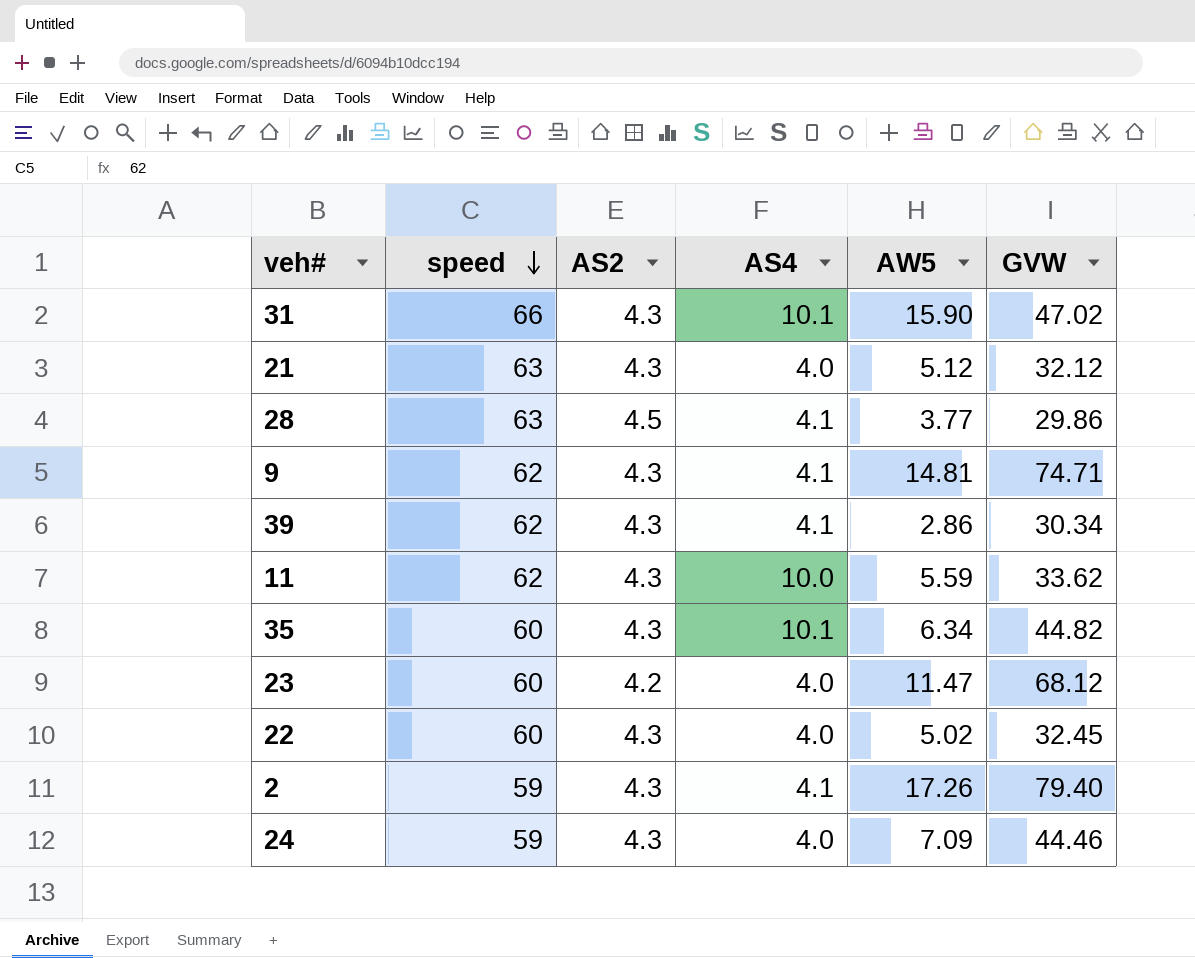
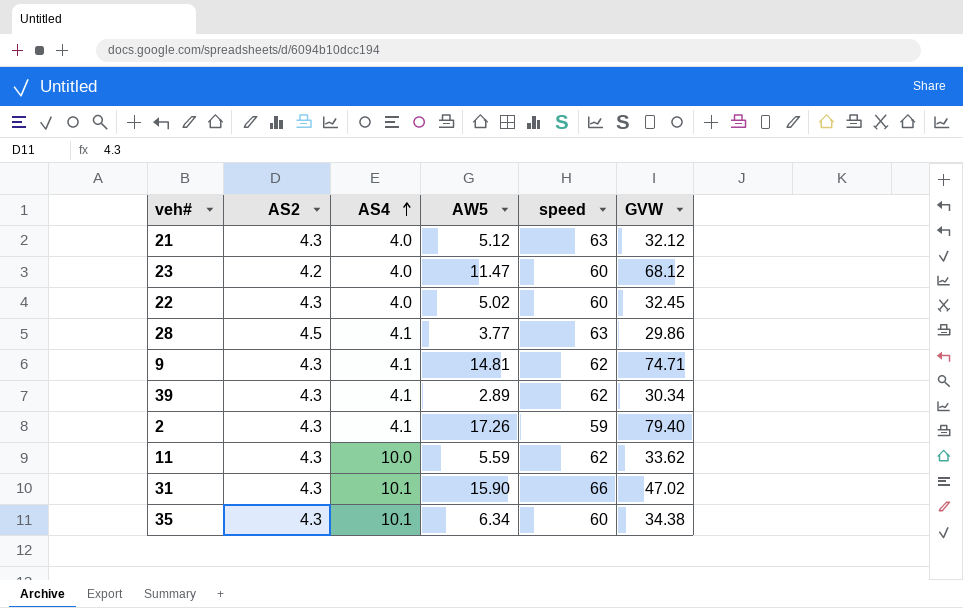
row order: speed descending -> AS4 ascending
column speed | position: 2 -> 5
row 24: 59 | 4.3 | 4.0 | 7.09 | 44.46 -> none
39 | AW5: 2.86 -> 2.89
35 | GVW: 44.82 -> 34.38

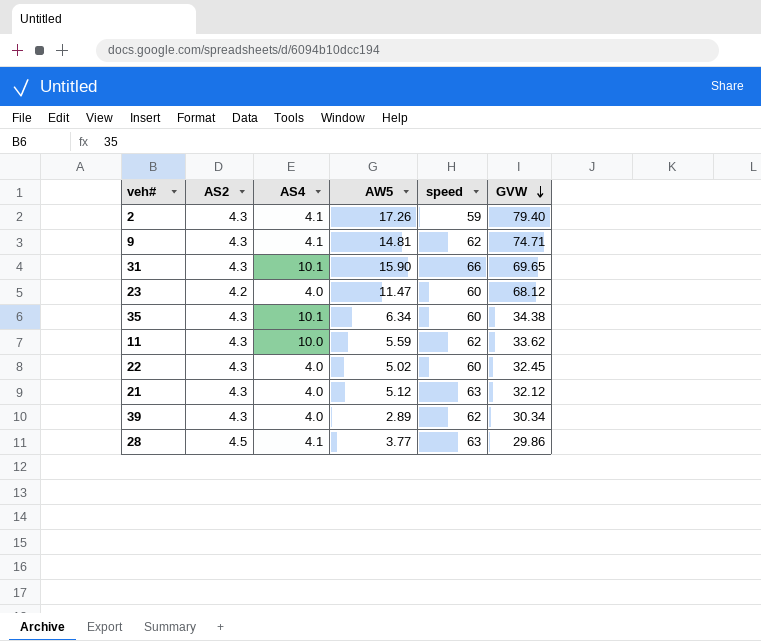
row order: AS4 ascending -> GVW descending
31 | GVW: 47.02 -> 69.65
39 | AS4: 4.1 -> 4.0

